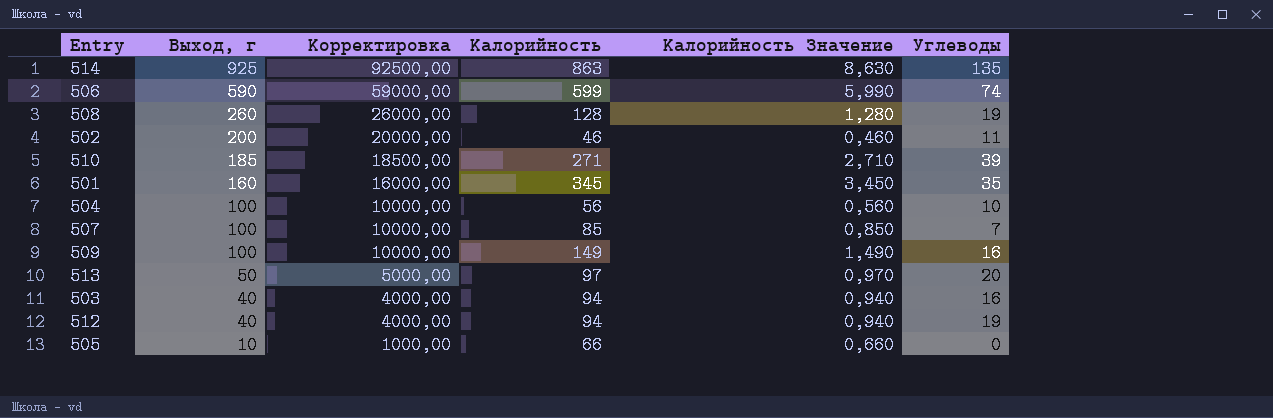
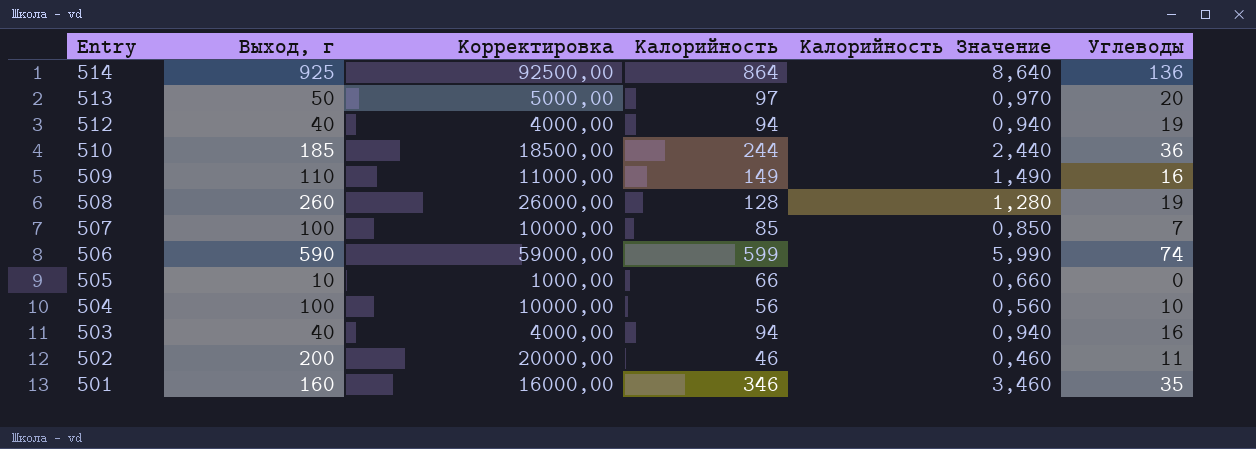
row order: Выход, г descending -> Entry descending
514 | Калорийность: 863 -> 864
514 | Калорийность Значение: 8,630 -> 8,640
514 | Углеводы: 135 -> 136
510 | Калорийность: 271 -> 244
510 | Калорийность Значение: 2,710 -> 2,440
510 | Углеводы: 39 -> 36
509 | Выход, г: 100 -> 110
509 | Корректировка: 10000,00 -> 11000,00
501 | Калорийность: 345 -> 346
501 | Калорийность Значение: 3,450 -> 3,460

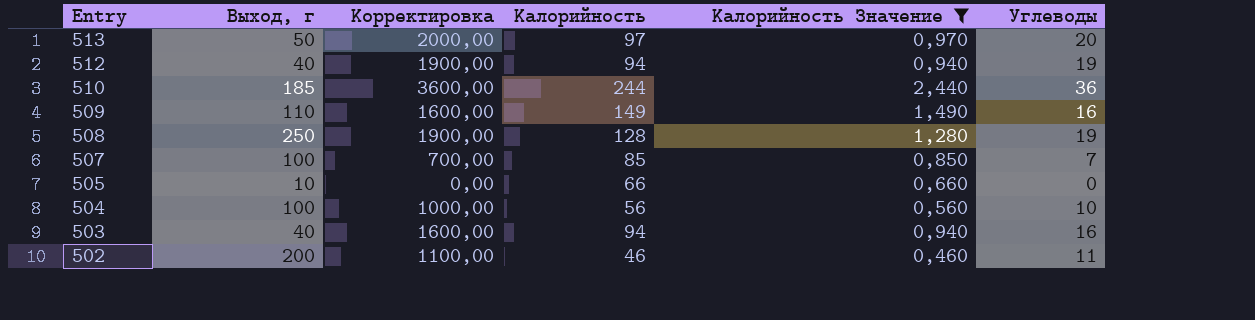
filter: none -> Калорийность Значение <= 2,440
column Корректировка | formula: [Выход, г] * 100 -> [Углеводы] * 100
508 | Выход, г: 260 -> 250

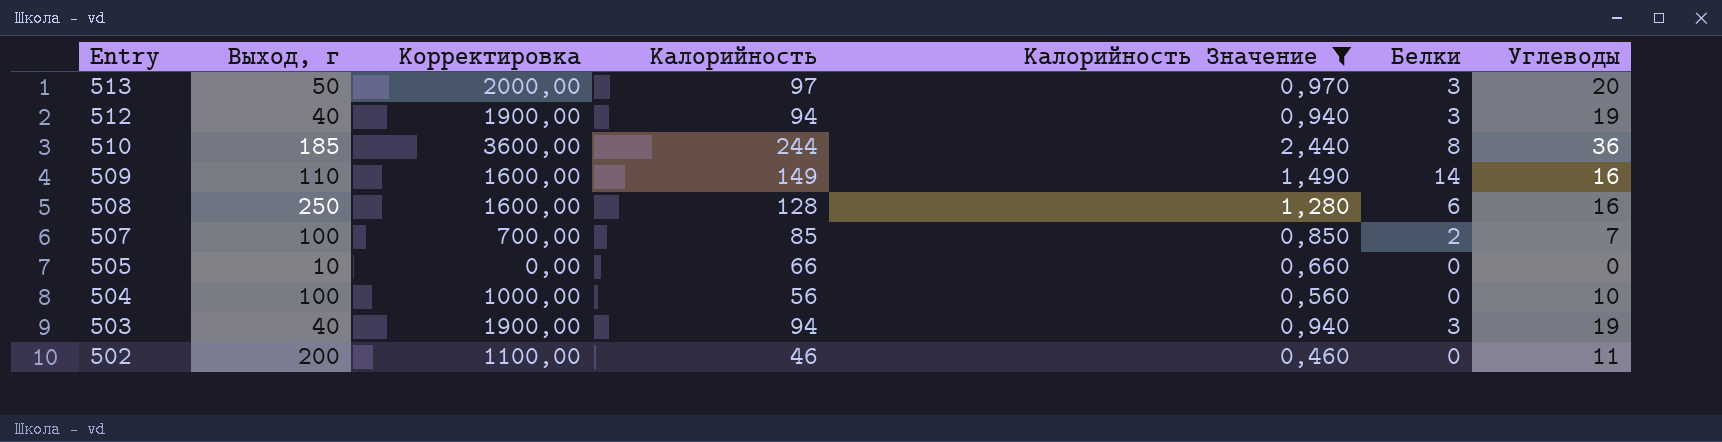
column Белки | position: none -> 6
508 | Корректировка: 1900,00 -> 1600,00
508 | Углеводы: 19 -> 16
503 | Корректировка: 1600,00 -> 1900,00
503 | Углеводы: 16 -> 19

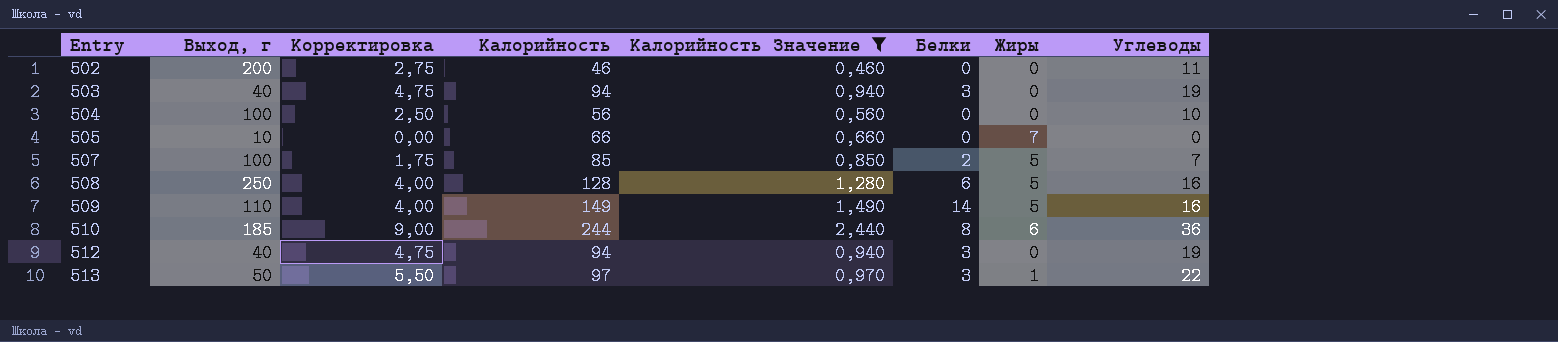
row order: Entry descending -> Entry ascending
column Корректировка | formula: [Углеводы] * 100 -> [Углеводы] * 0,25
column Жиры | position: none -> 7
513 | Углеводы: 20 -> 22

